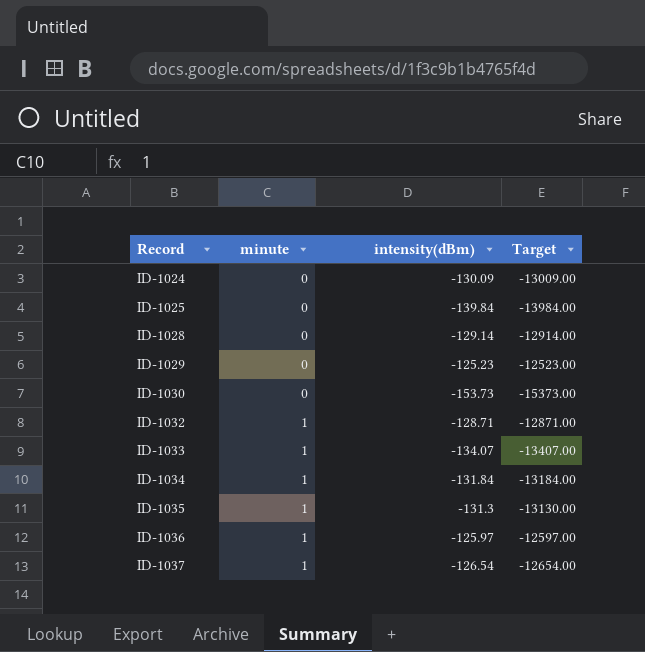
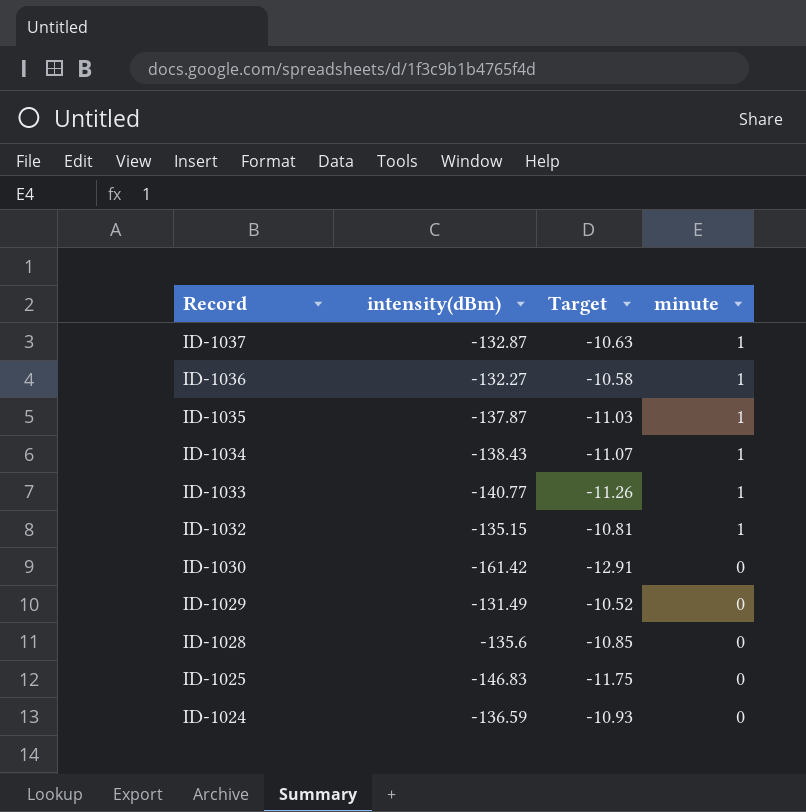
row order: Record ascending -> Record descending
column Target | formula: [intensity(dBm)] * 100 -> [intensity(dBm)] * 0.08
column minute | position: 2 -> 4
ID-1037 | intensity(dBm): -126.54 -> -132.87
ID-1036 | intensity(dBm): -125.97 -> -132.27
ID-1035 | intensity(dBm): -131.3 -> -137.87
ID-1034 | intensity(dBm): -131.84 -> -138.43
ID-1033 | intensity(dBm): -134.07 -> -140.77
ID-1032 | intensity(dBm): -128.71 -> -135.15
ID-1030 | intensity(dBm): -153.73 -> -161.42
ID-1029 | intensity(dBm): -125.23 -> -131.49
ID-1028 | intensity(dBm): -129.14 -> -135.6
ID-1025 | intensity(dBm): -139.84 -> -146.83
ID-1024 | intensity(dBm): -130.09 -> -136.59

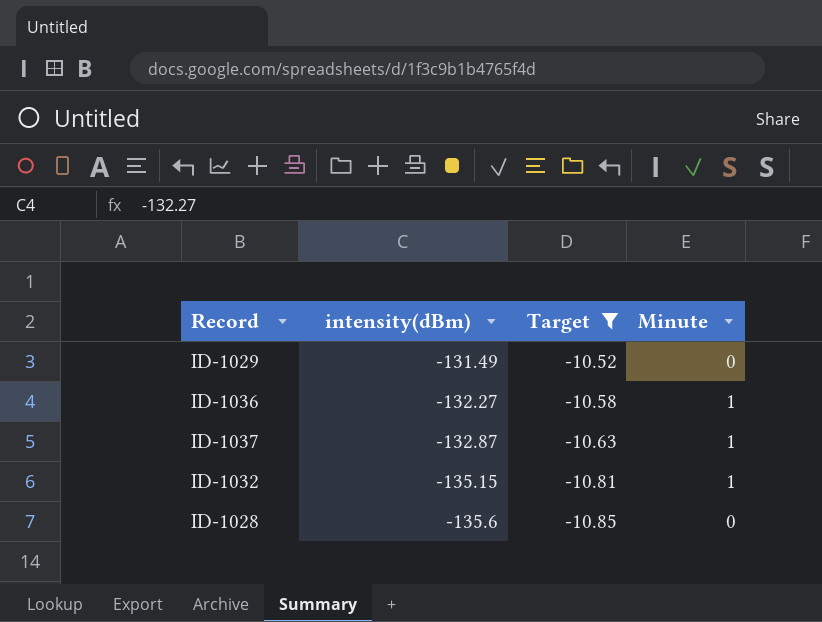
filter: none -> Target >= -10.85
row order: Record descending -> intensity(dBm) descending
column name: minute -> Minute

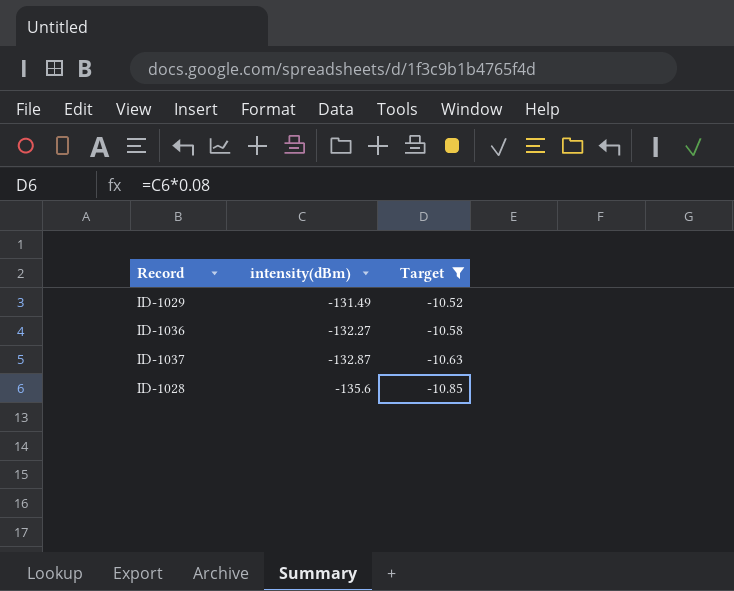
column Minute | position: 4 -> none
row ID-1032: -135.15 | -10.81 | 1 -> none

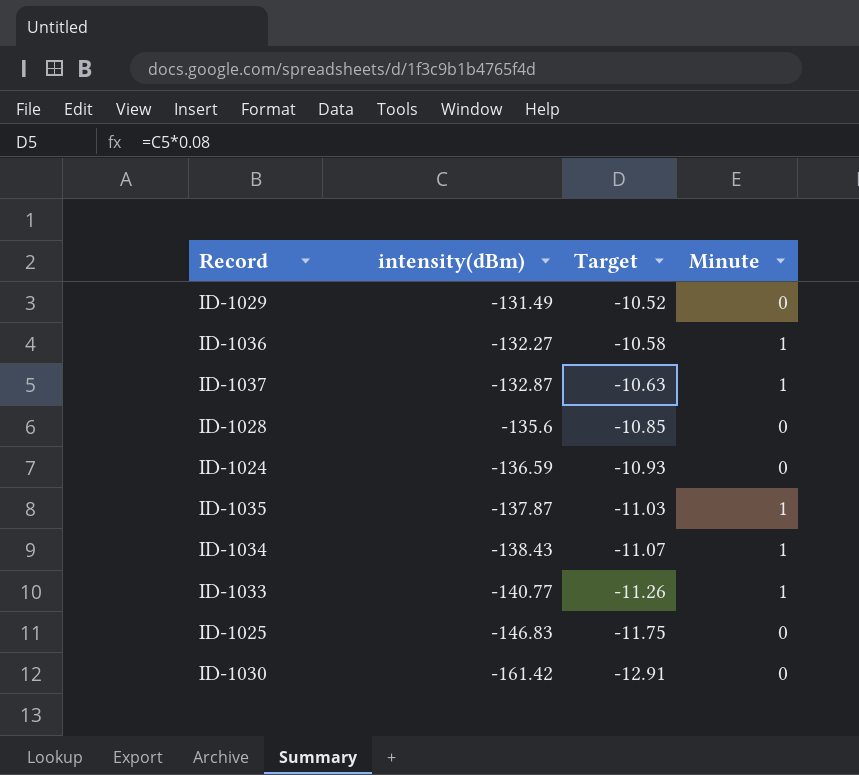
filter: Target >= -10.85 -> none
column Minute | position: none -> 4

